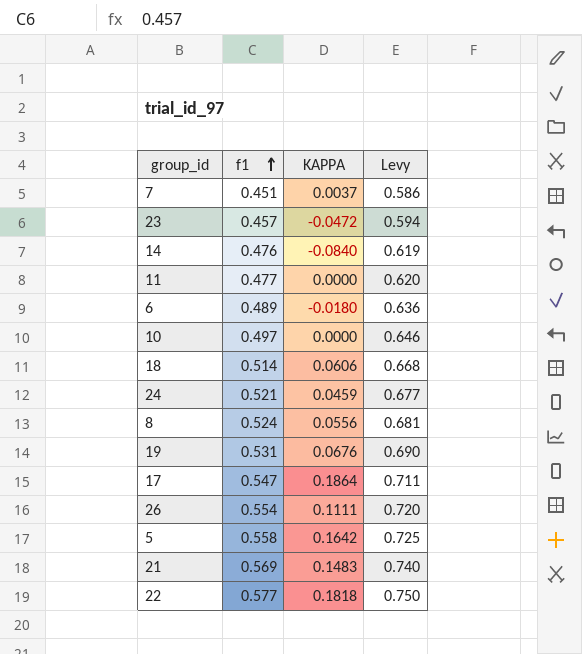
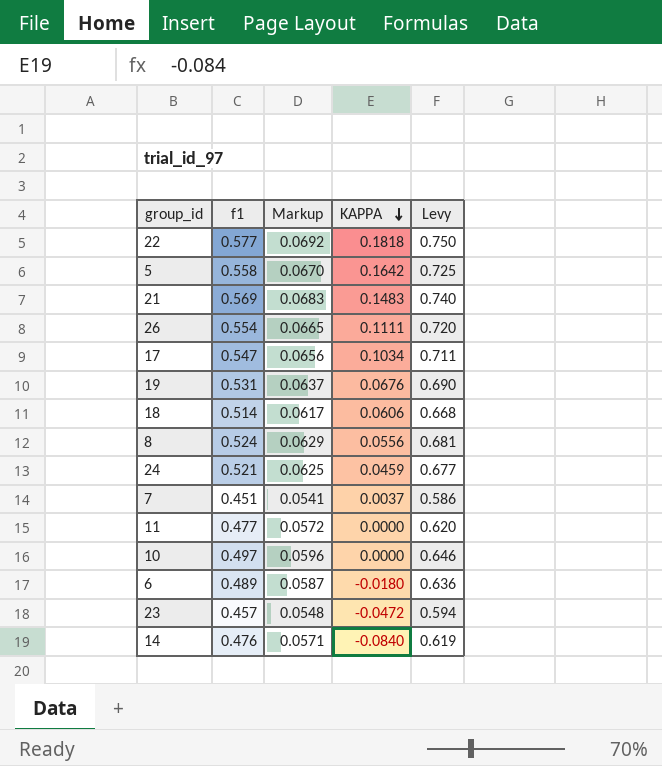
row order: f1 ascending -> KAPPA descending
column Markup | formula: none -> [f1] * 0.12
17 | KAPPA: 0.1864 -> 0.1034

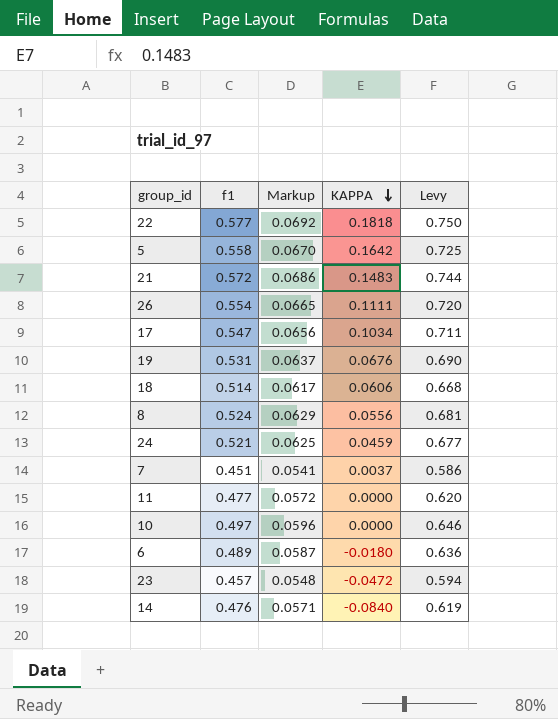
21 | f1: 0.569 -> 0.572
21 | Markup: 0.0683 -> 0.0686
21 | Levy: 0.740 -> 0.744

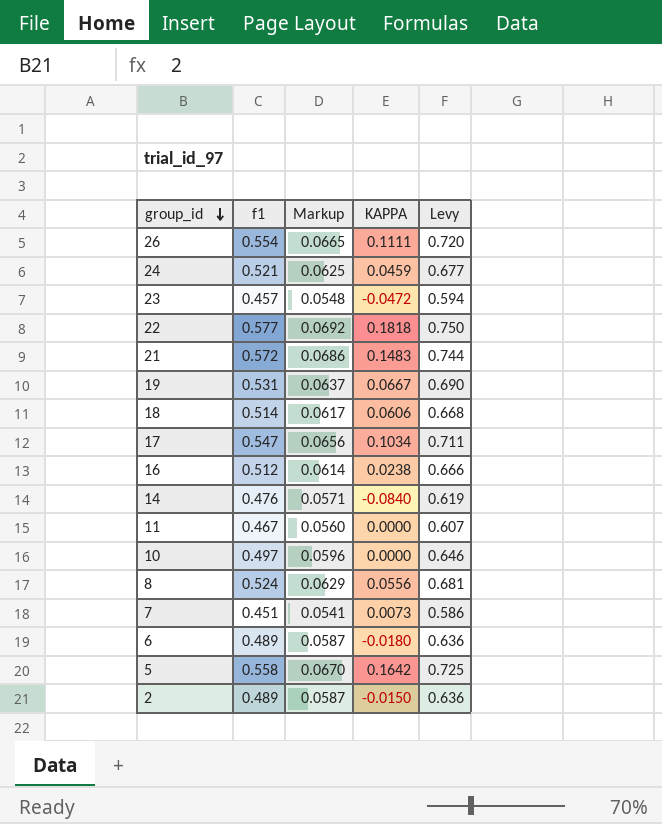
row order: KAPPA descending -> group_id descending
19 | KAPPA: 0.0676 -> 0.0667
row 16: none -> 0.512 | 0.0614 | 0.0238 | 0.666
11 | f1: 0.477 -> 0.467
11 | Markup: 0.0572 -> 0.0560
11 | Levy: 0.620 -> 0.607
7 | KAPPA: 0.0037 -> 0.0073
row 2: none -> 0.489 | 0.0587 | -0.0150 | 0.636

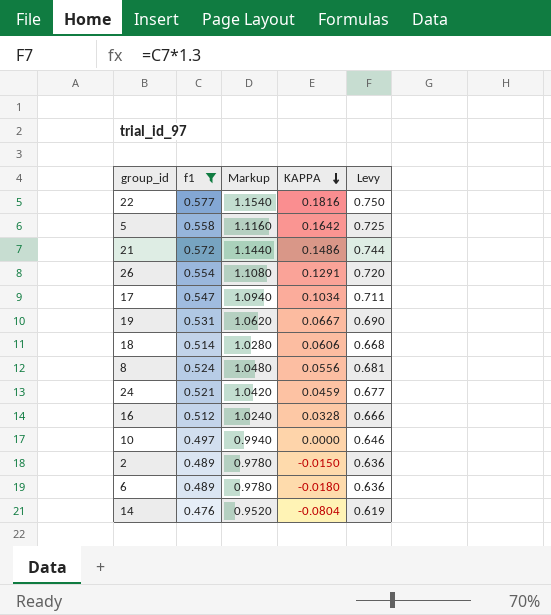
filter: none -> f1 >= 0.476
row order: group_id descending -> KAPPA descending
column Markup | formula: [f1] * 0.12 -> [f1] * 2
22 | KAPPA: 0.1818 -> 0.1816
21 | KAPPA: 0.1483 -> 0.1486
26 | KAPPA: 0.1111 -> 0.1291
16 | KAPPA: 0.0238 -> 0.0328
14 | KAPPA: -0.0840 -> -0.0804

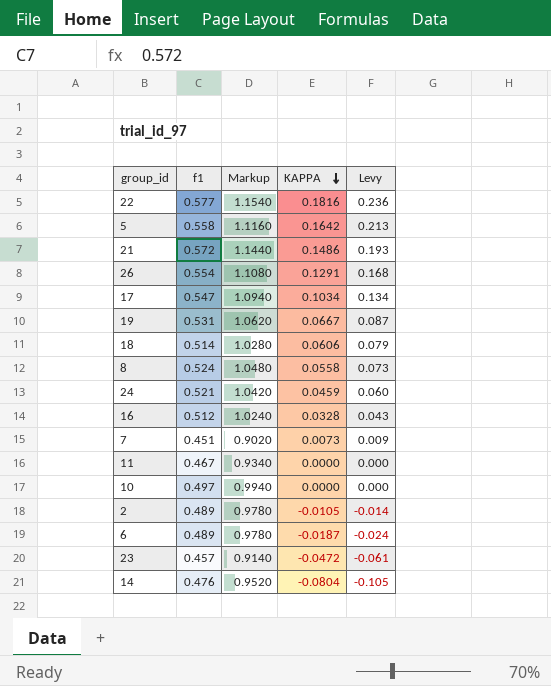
filter: f1 >= 0.476 -> none
column Levy | formula: [f1] * 1.3 -> [KAPPA] * 1.3
8 | KAPPA: 0.0556 -> 0.0558
2 | KAPPA: -0.0150 -> -0.0105
6 | KAPPA: -0.0180 -> -0.0187

